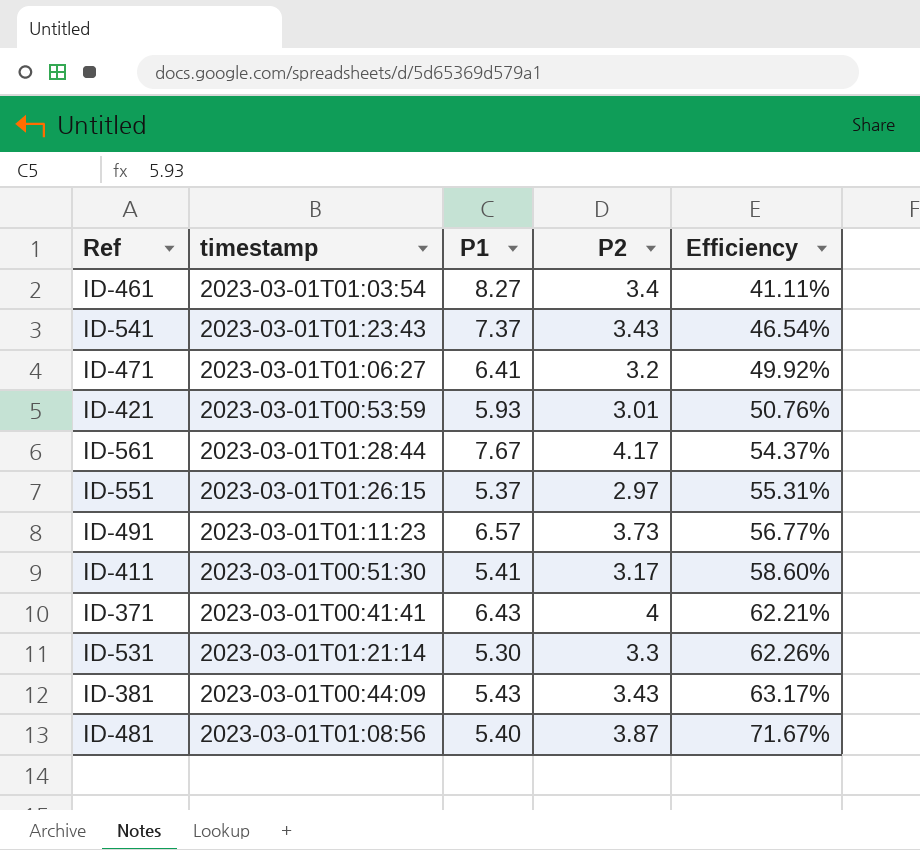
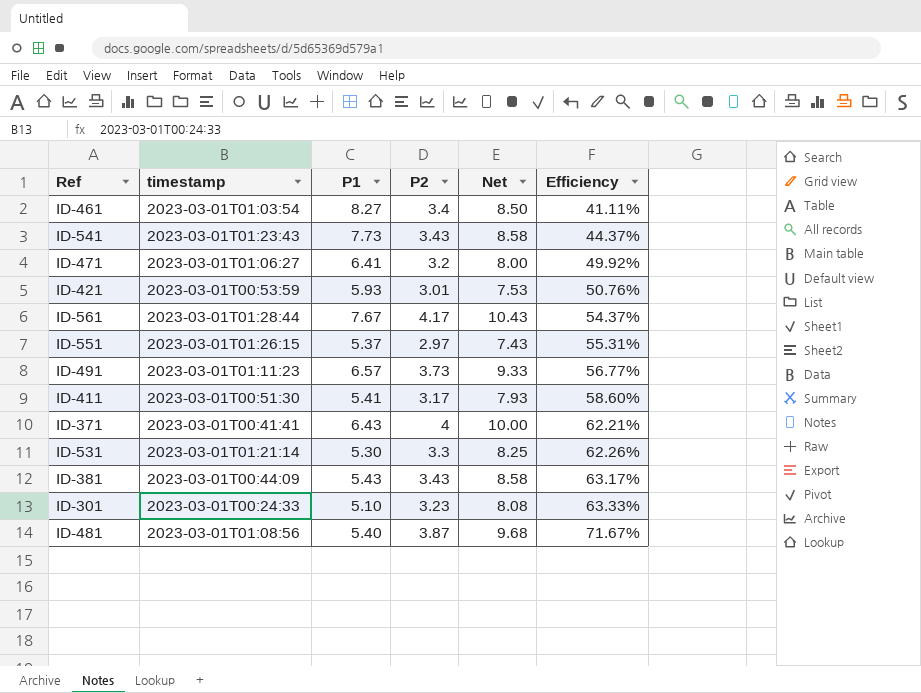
column Net | formula: none -> [P2] * 2.5
ID-541 | P1: 7.37 -> 7.73
ID-541 | Efficiency: 46.54% -> 44.37%
row ID-301: none -> 2023-03-01T00:24:33 | 5.10 | 3.23 | 8.08 | 63.33%

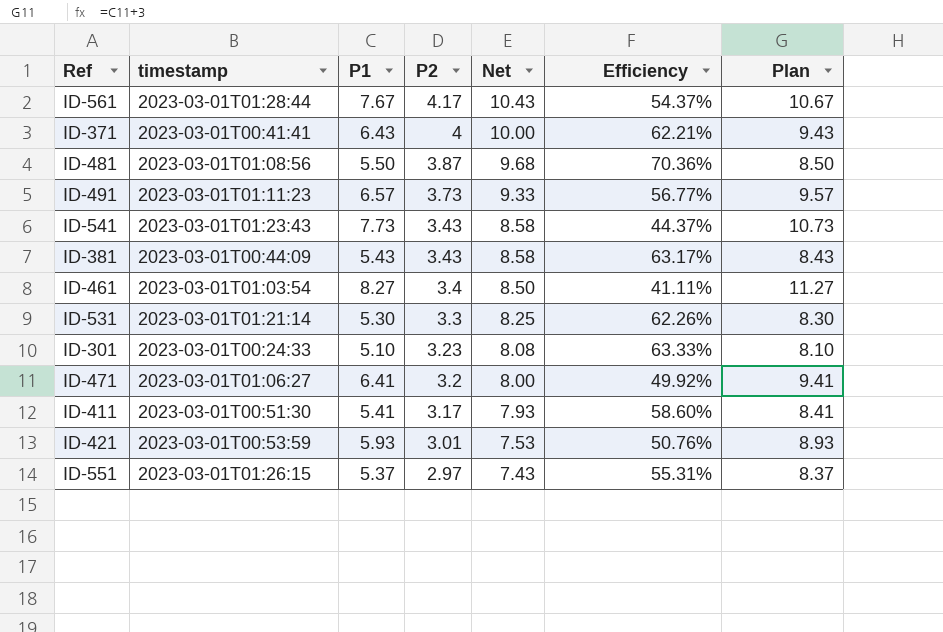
row order: Efficiency ascending -> P2 descending
column Plan | formula: none -> [P1] + 3
ID-481 | P1: 5.40 -> 5.50
ID-481 | Efficiency: 71.67% -> 70.36%

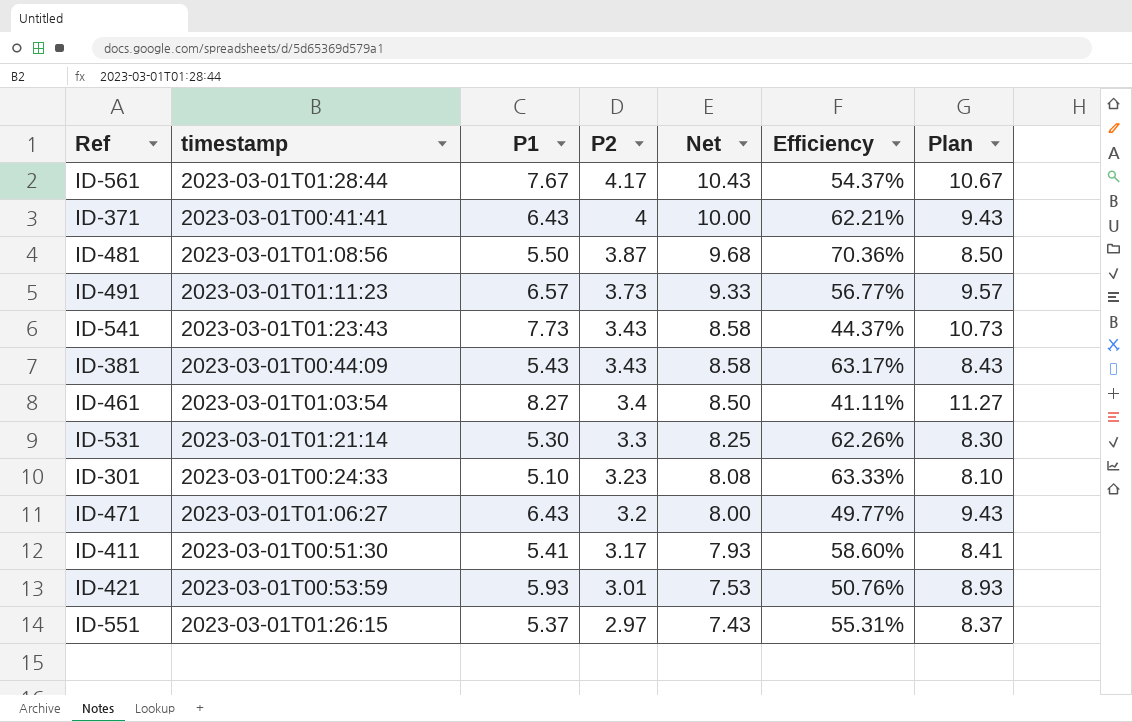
ID-471 | P1: 6.41 -> 6.43
ID-471 | Efficiency: 49.92% -> 49.77%
ID-471 | Plan: 9.41 -> 9.43

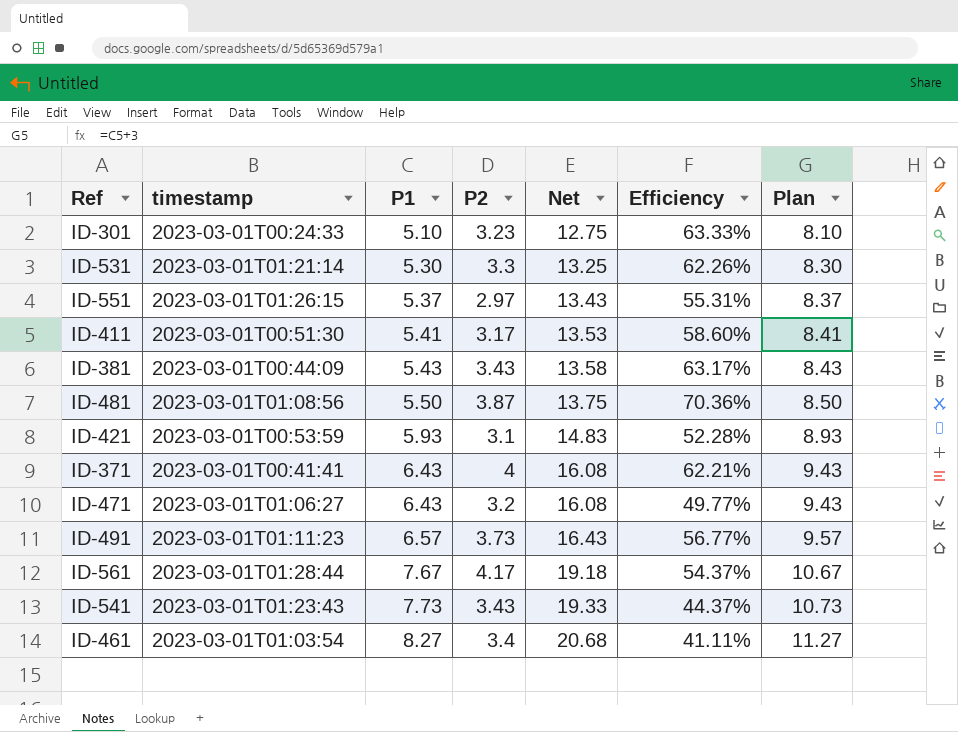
row order: P2 descending -> P1 ascending
column Net | formula: [P2] * 2.5 -> [P1] * 2.5
ID-421 | P2: 3.01 -> 3.1
ID-421 | Efficiency: 50.76% -> 52.28%

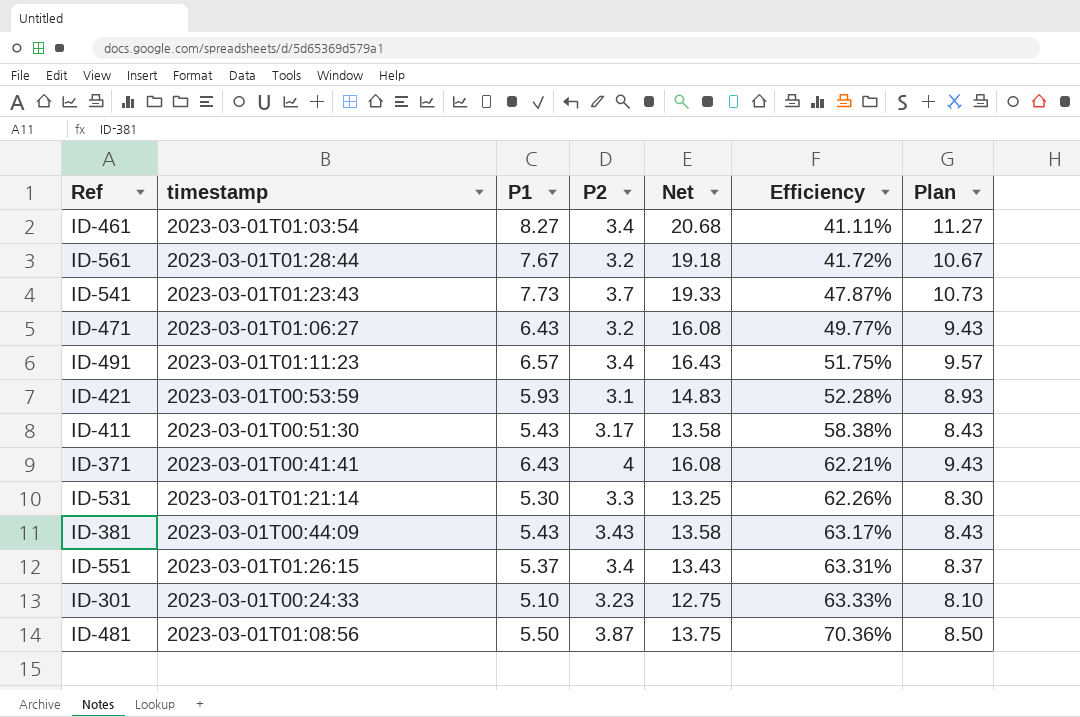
row order: P1 ascending -> Efficiency ascending
ID-561 | P2: 4.17 -> 3.2
ID-561 | Efficiency: 54.37% -> 41.72%
ID-541 | P2: 3.43 -> 3.7
ID-541 | Efficiency: 44.37% -> 47.87%
ID-491 | P2: 3.73 -> 3.4
ID-491 | Efficiency: 56.77% -> 51.75%
ID-411 | P1: 5.41 -> 5.43
ID-411 | Net: 13.53 -> 13.58
ID-411 | Efficiency: 58.60% -> 58.38%
ID-411 | Plan: 8.41 -> 8.43
ID-551 | P2: 2.97 -> 3.4
ID-551 | Efficiency: 55.31% -> 63.31%

